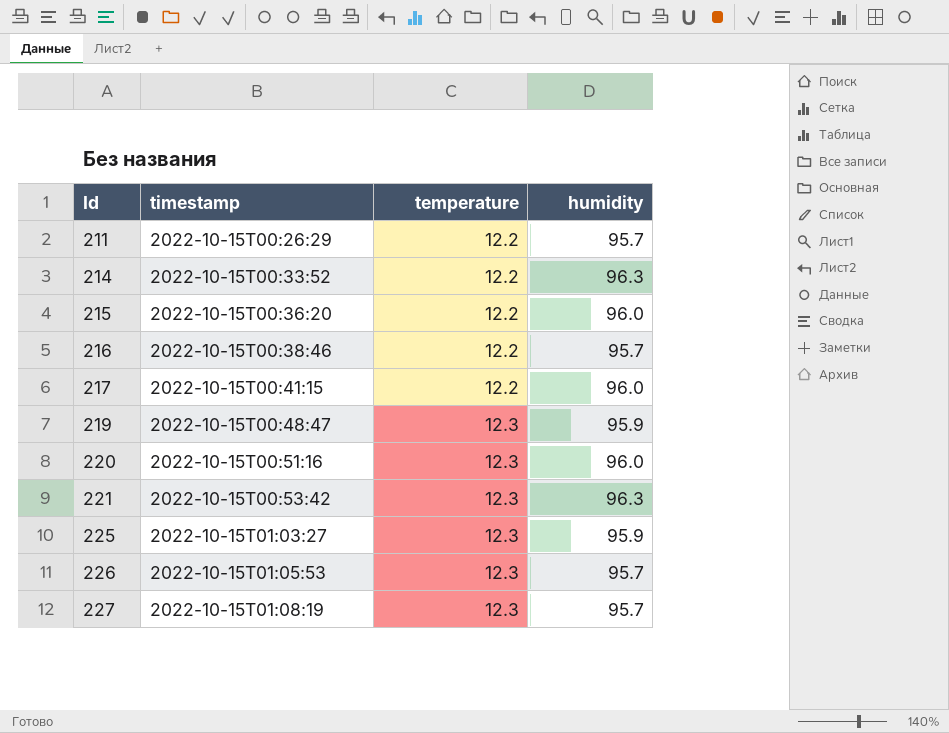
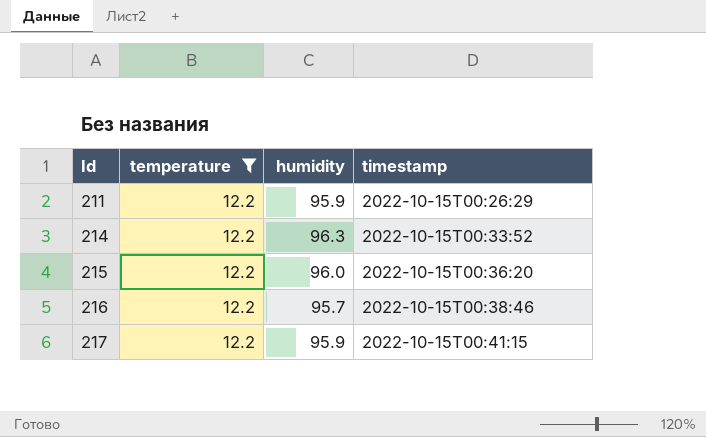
filter: none -> temperature = 12.2
column timestamp | position: 2 -> 4
211 | humidity: 95.7 -> 95.9
217 | humidity: 96.0 -> 95.9

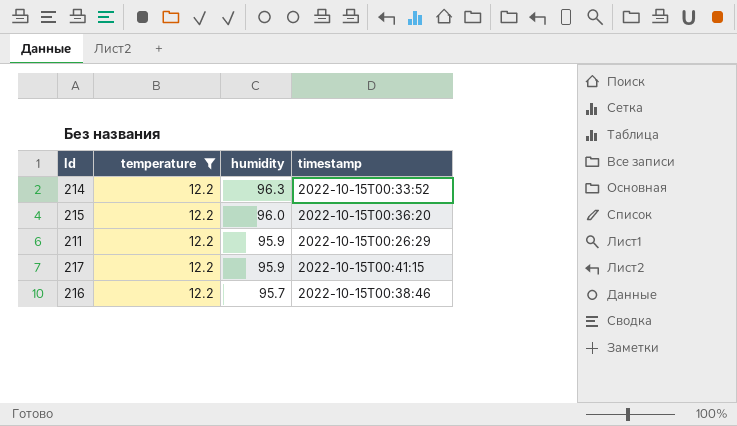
row order: Id ascending -> humidity descending

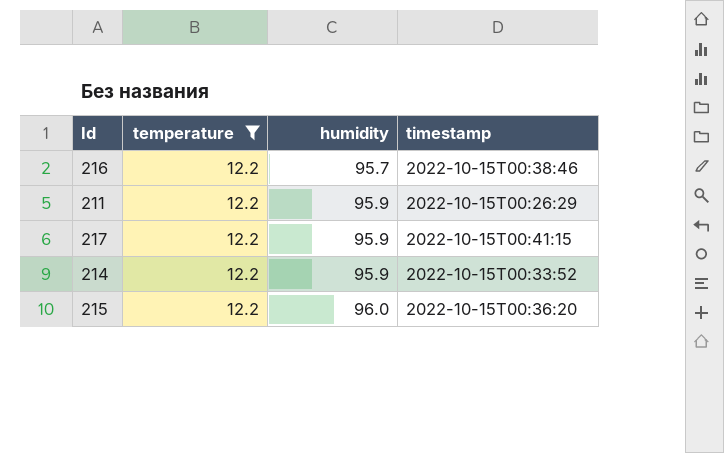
row order: humidity descending -> humidity ascending
214 | humidity: 96.3 -> 95.9

